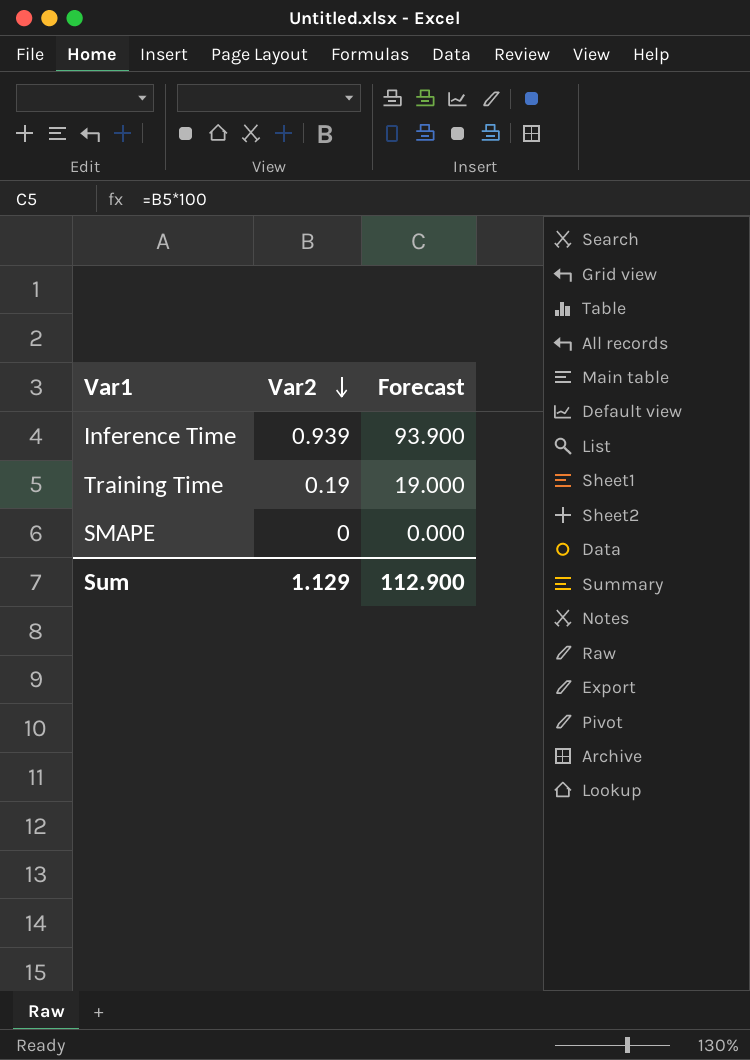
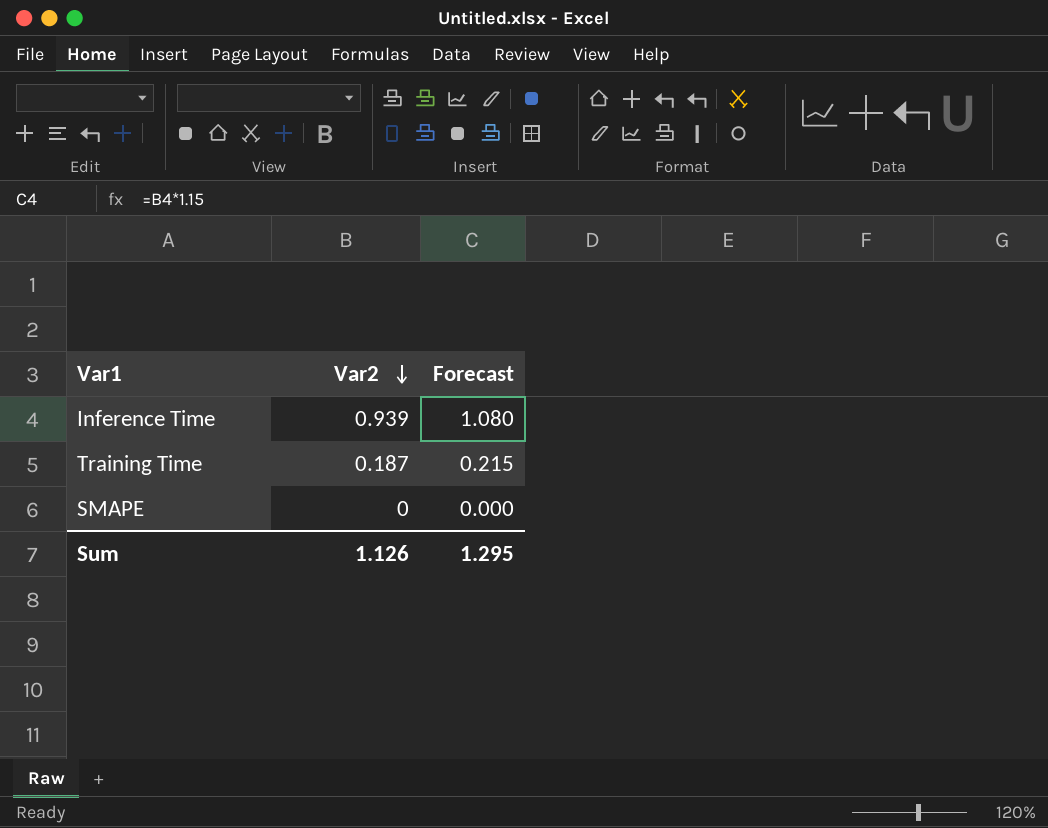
column Forecast | formula: [Var2] * 100 -> [Var2] * 1.15
Training Time | Var2: 0.19 -> 0.187
Sum | Var2: 1.129 -> 1.126
Sum | Forecast: 112.900 -> 1.295

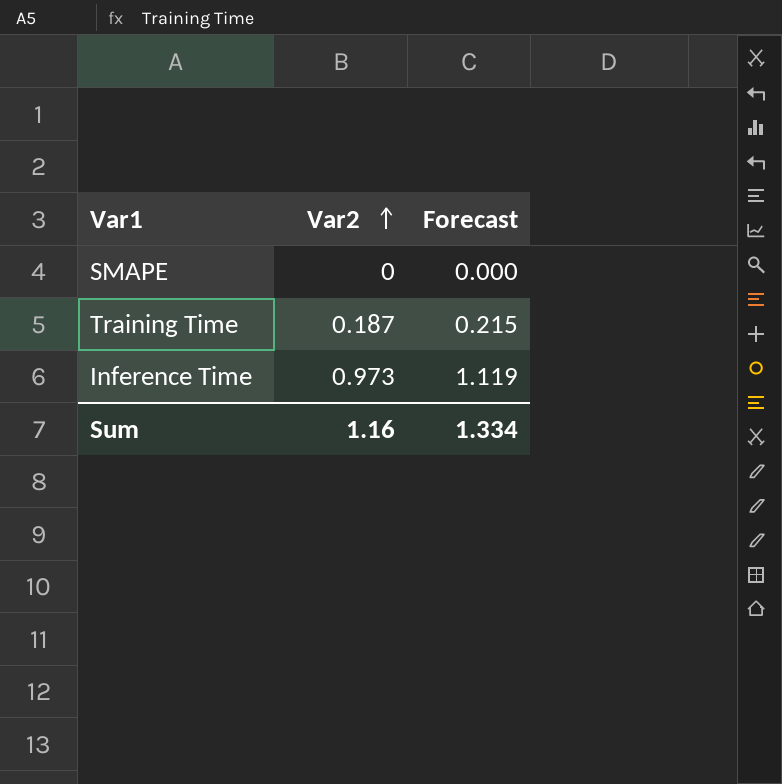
row order: Var2 descending -> Var2 ascending
Inference Time | Var2: 0.939 -> 0.973
Inference Time | Forecast: 1.080 -> 1.119
Sum | Var2: 1.126 -> 1.16
Sum | Forecast: 1.295 -> 1.334

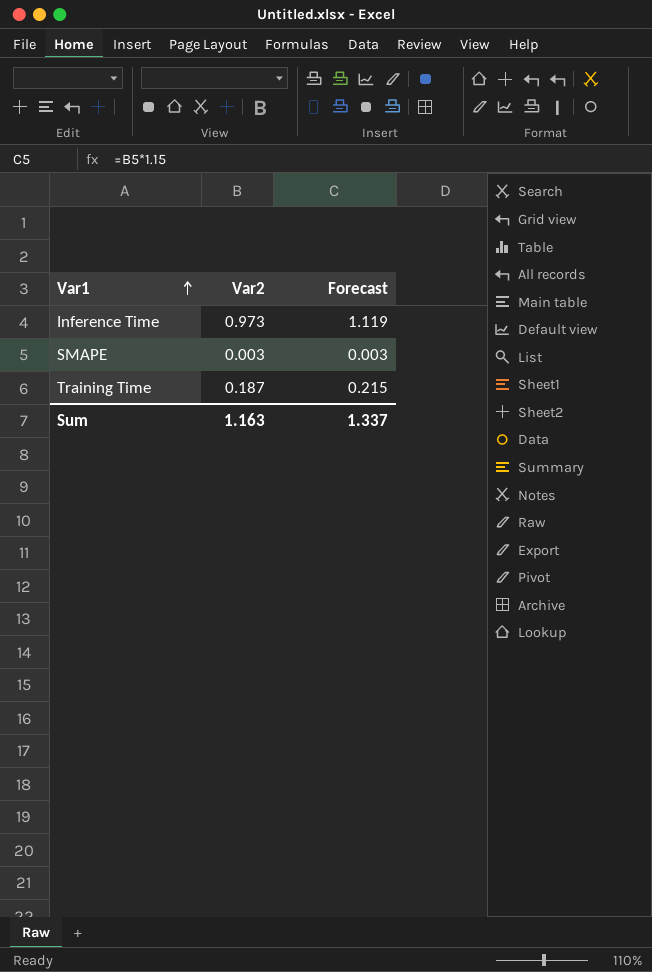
row order: Var2 ascending -> Var1 ascending
SMAPE | Var2: 0 -> 0.003
SMAPE | Forecast: 0.000 -> 0.003
Sum | Var2: 1.16 -> 1.163
Sum | Forecast: 1.334 -> 1.337

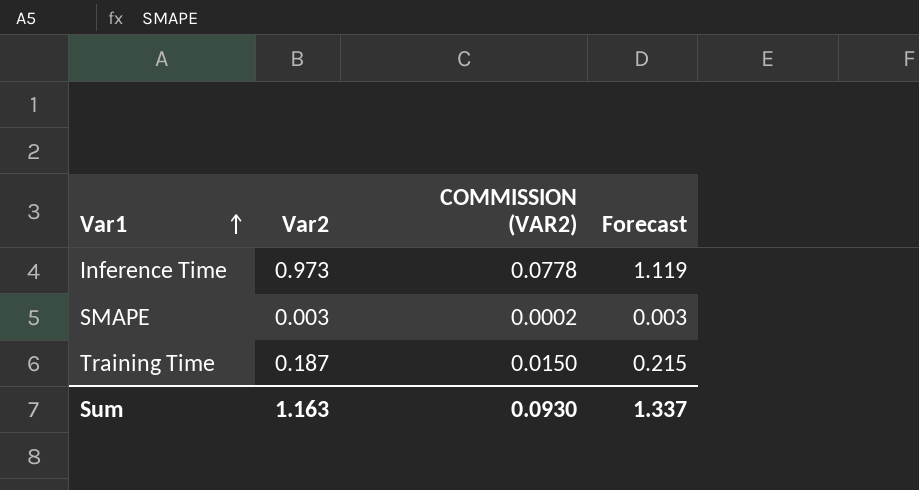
column COMMISSION (VAR2) | formula: none -> [Var2] * 0.08

